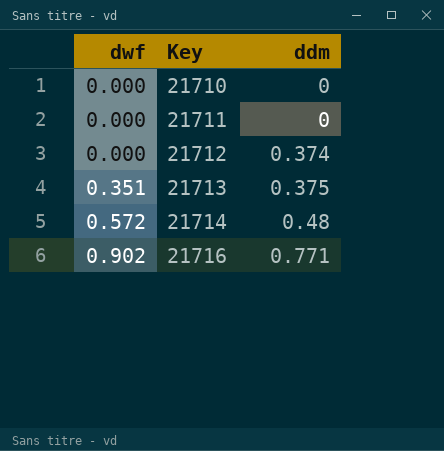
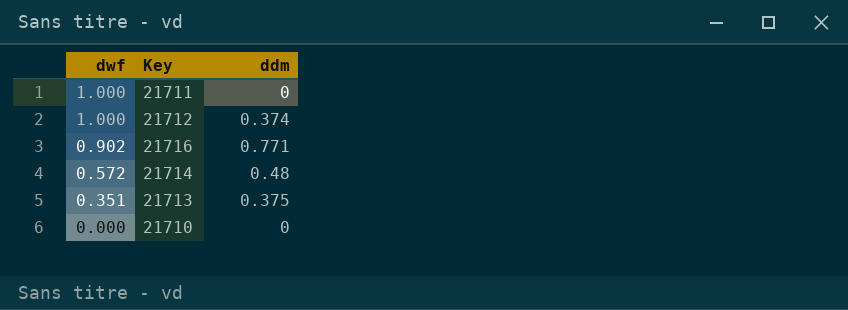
row order: dwf ascending -> dwf descending
21711 | dwf: 0.000 -> 1.000
21712 | dwf: 0.000 -> 1.000

